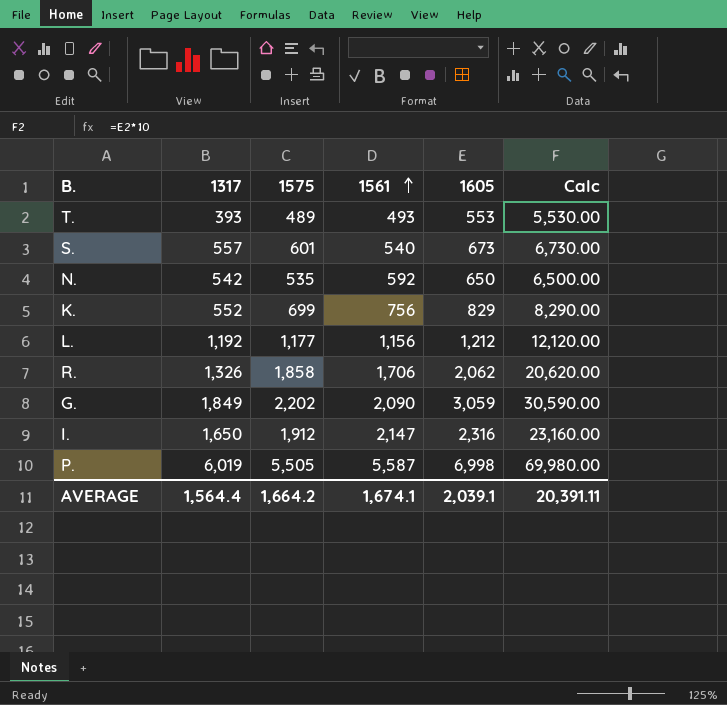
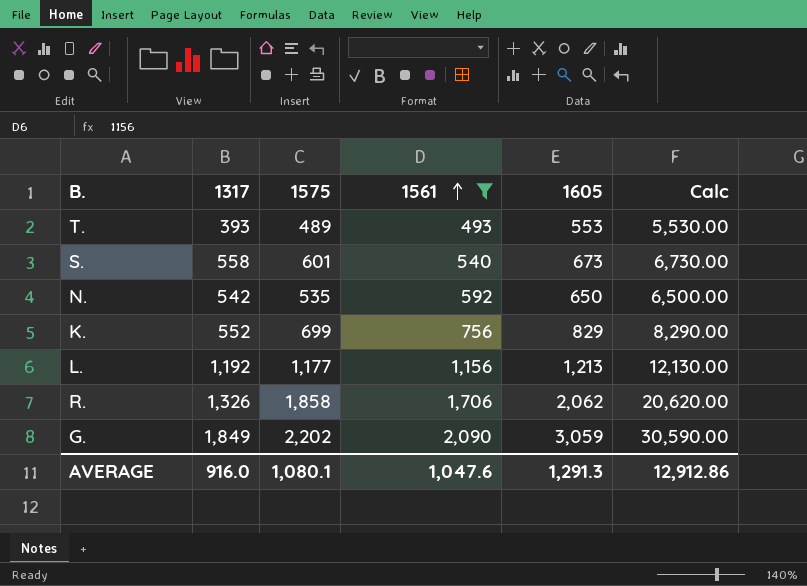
filter: none -> 1561 <= 2,090
S. | 1317: 557 -> 558
L. | 1605: 1,212 -> 1,213
L. | Calc: 12,120.00 -> 12,130.00
AVERAGE | 1317: 1,564.4 -> 916.0
AVERAGE | 1575: 1,664.2 -> 1,080.1
AVERAGE | 1561: 1,674.1 -> 1,047.6
AVERAGE | 1605: 2,039.1 -> 1,291.3
AVERAGE | Calc: 20,391.11 -> 12,912.86

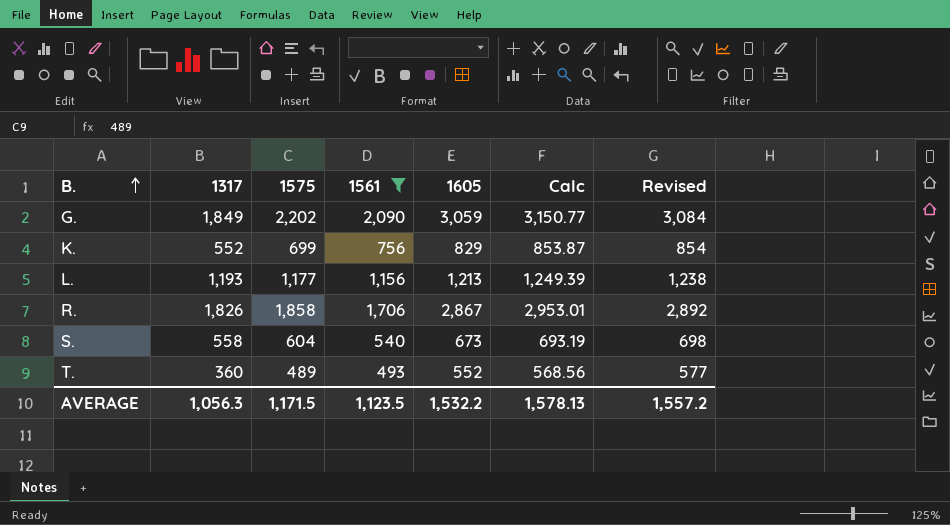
row order: 1561 ascending -> B. ascending
column Calc | formula: [1605] * 10 -> [1605] * 1.03
column Revised | formula: none -> [1605] + 25
row N.: 542 | 535 | 592 | 650 | 6,500.00 -> none
L. | 1317: 1,192 -> 1,193
R. | 1317: 1,326 -> 1,826
R. | 1605: 2,062 -> 2,867
S. | 1575: 601 -> 604
T. | 1317: 393 -> 360
T. | 1605: 553 -> 552
AVERAGE | 1317: 916.0 -> 1,056.3
AVERAGE | 1575: 1,080.1 -> 1,171.5
AVERAGE | 1561: 1,047.6 -> 1,123.5
AVERAGE | 1605: 1,291.3 -> 1,532.2
AVERAGE | Calc: 12,912.86 -> 1,578.13

